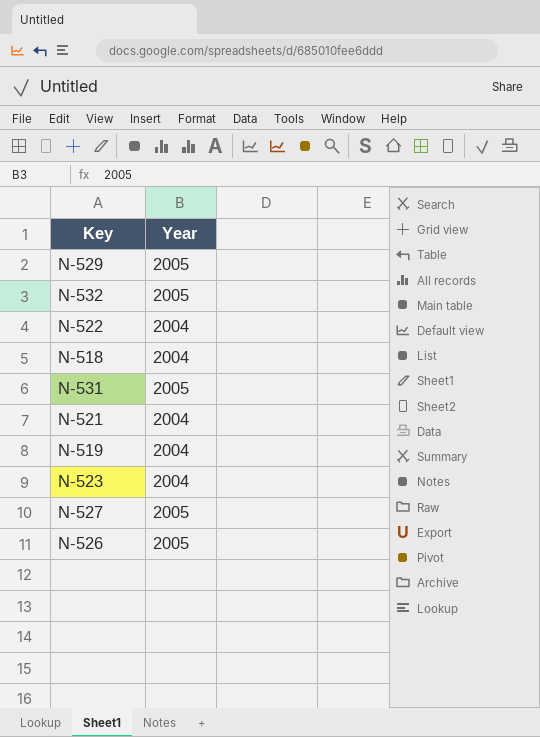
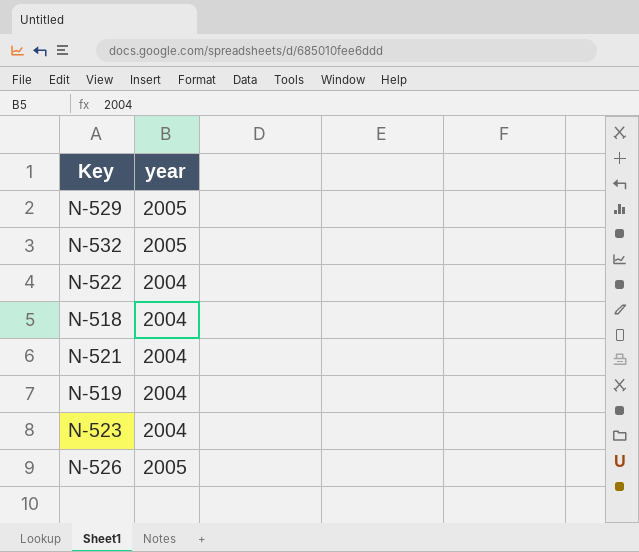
column name: Year -> year
row N-531: 2005 -> none
row N-527: 2005 -> none

